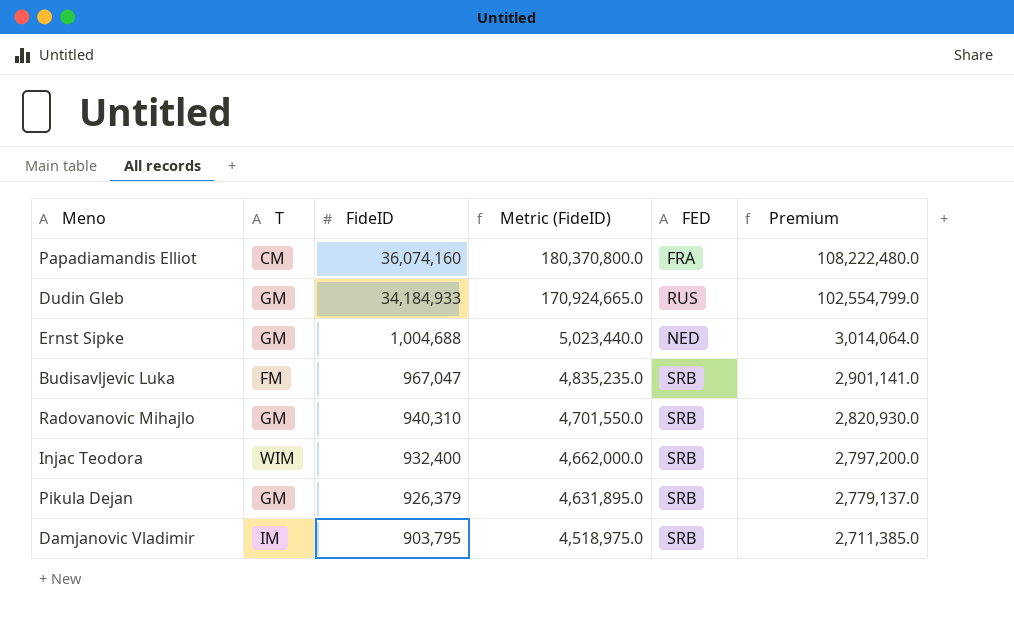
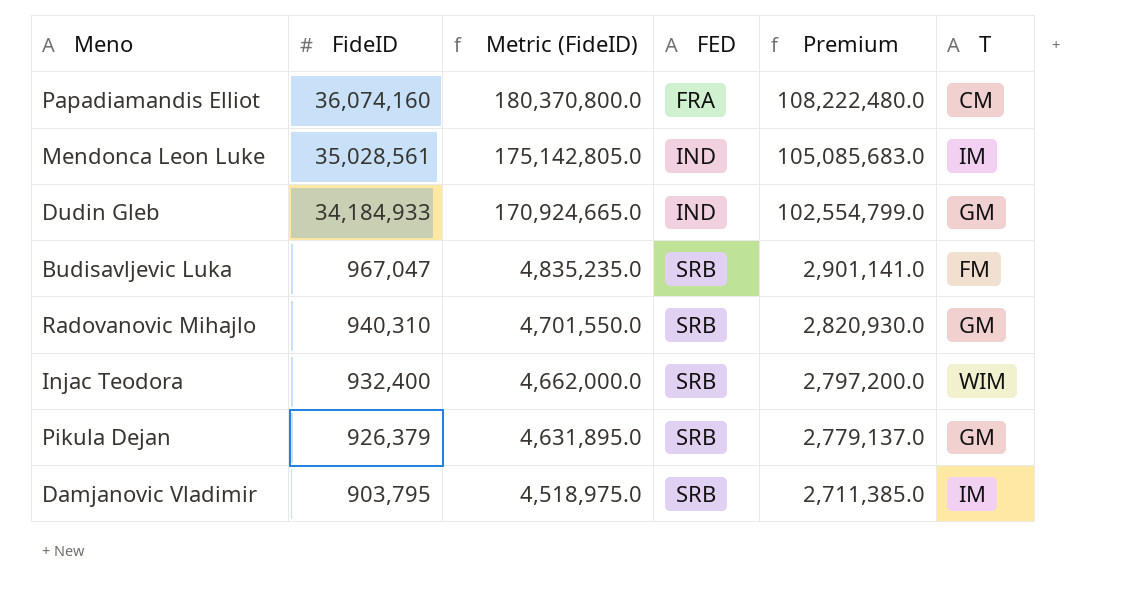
column T | position: 2 -> 6
row Ernst Sipke: GM | 1,004,688 | 5,023,440.0 | NED | 3,014,064.0 -> none
row Mendonca Leon Luke: none -> 35,028,561 | 175,142,805.0 | IND | 105,085,683.0 | IM
Dudin Gleb | FED: RUS -> IND

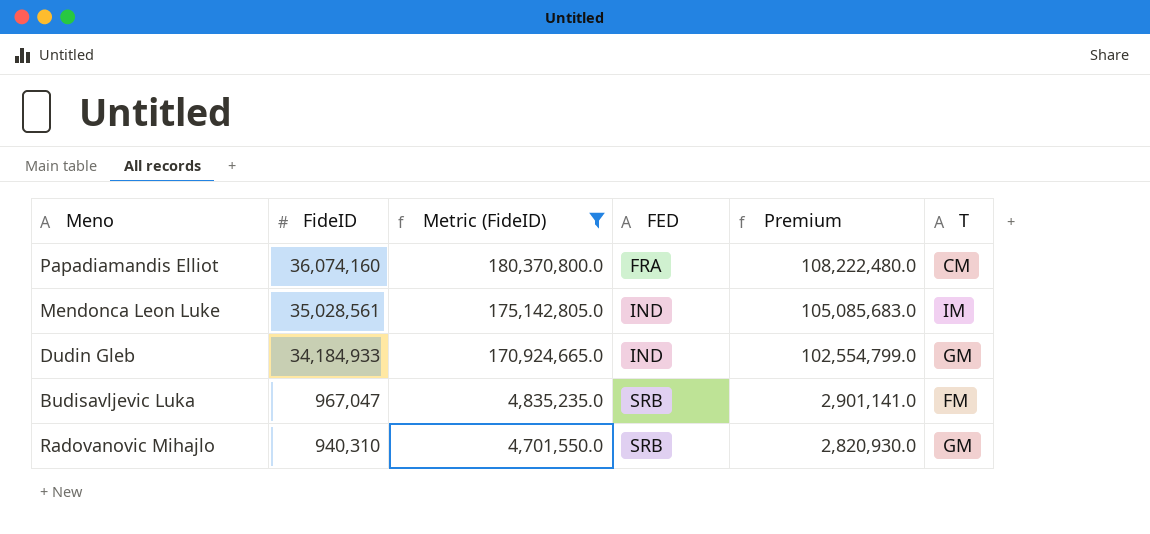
filter: none -> Metric (FideID) >= 4,701,550.0

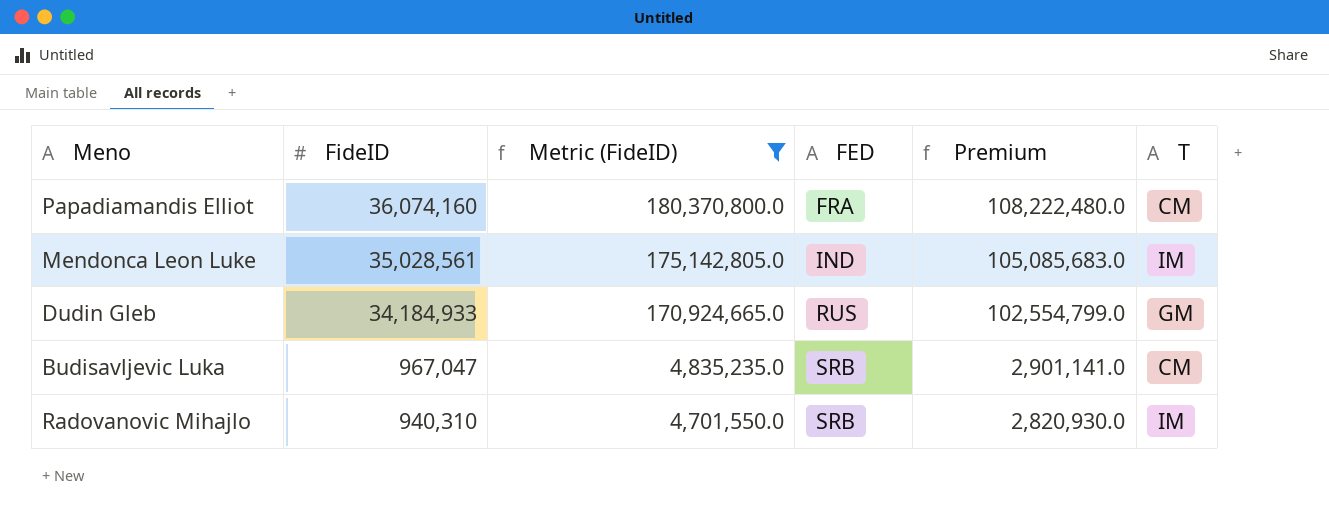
Dudin Gleb | FED: IND -> RUS
Budisavljevic Luka | T: FM -> CM
Radovanovic Mihajlo | T: GM -> IM

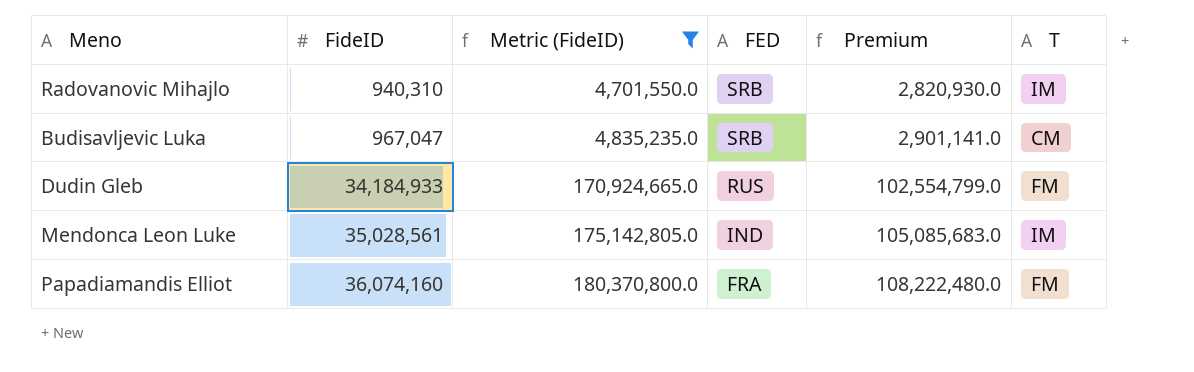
row order: FideID descending -> FideID ascending
Dudin Gleb | T: GM -> FM
Papadiamandis Elliot | T: CM -> FM

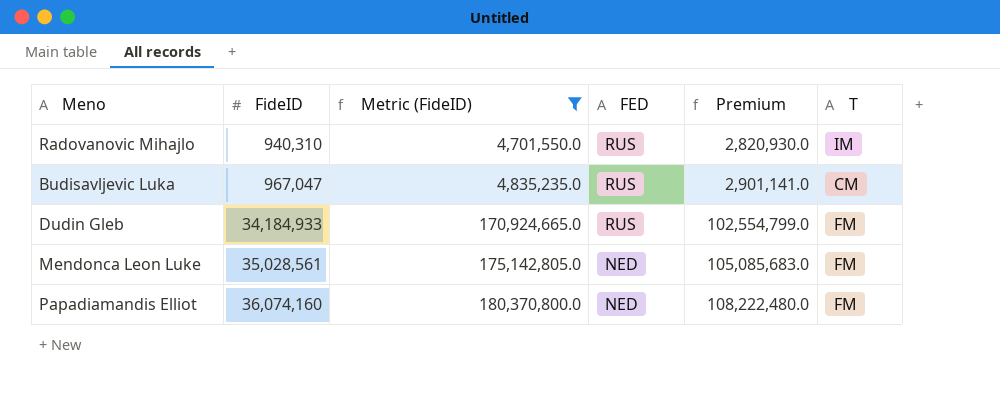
Radovanovic Mihajlo | FED: SRB -> RUS
Budisavljevic Luka | FED: SRB -> RUS
Mendonca Leon Luke | FED: IND -> NED
Mendonca Leon Luke | T: IM -> FM
Papadiamandis Elliot | FED: FRA -> NED

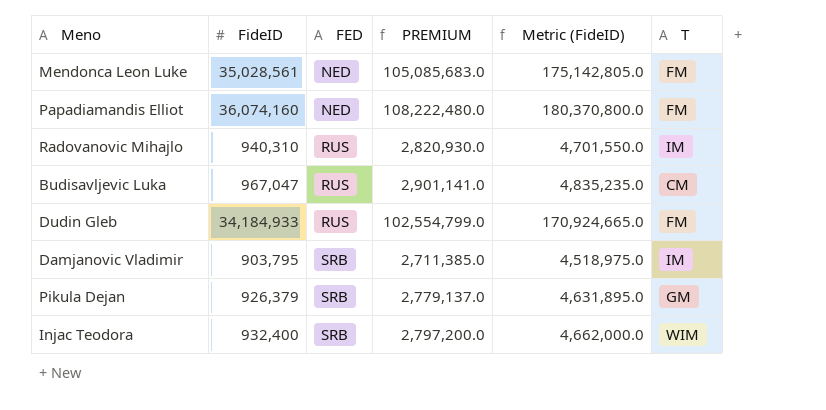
filter: Metric (FideID) >= 4,701,550.0 -> none
row order: FideID ascending -> FED ascending
column name: Premium -> PREMIUM
column Metric (FideID) | position: 3 -> 5

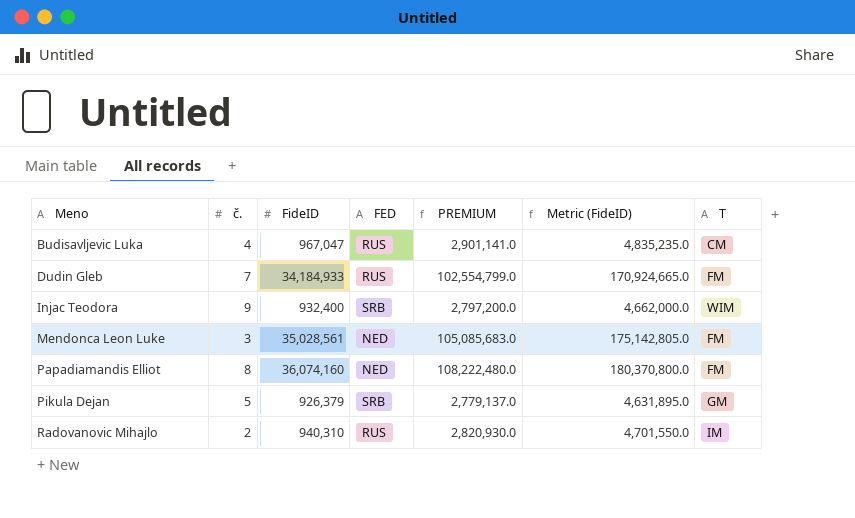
row order: FED ascending -> Meno ascending
column č. | position: none -> 2
row Damjanovic Vladimir: 903,795 | SRB | 2,711,385.0 | 4,518,975.0 | IM -> none

